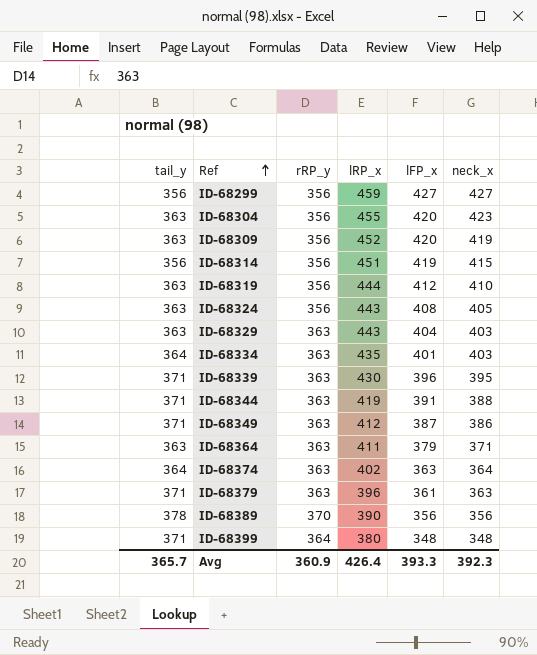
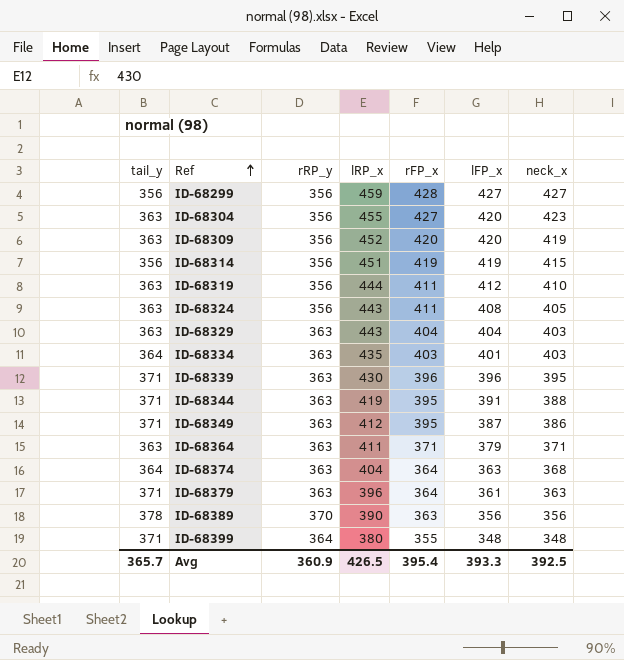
column rFP_x | position: none -> 5
ID-68374 | lRP_x: 402 -> 404
ID-68374 | neck_x: 364 -> 368
Avg | lRP_x: 426.4 -> 426.5
Avg | neck_x: 392.3 -> 392.5

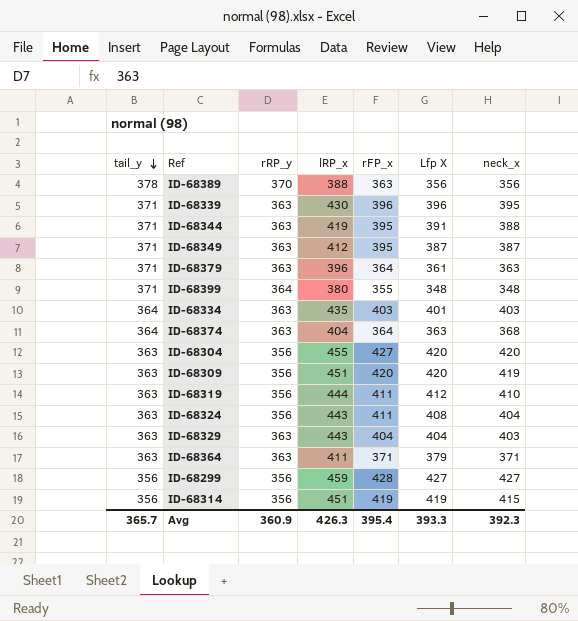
row order: Ref ascending -> tail_y descending
column name: lFP_x -> Lfp X
ID-68389 | lRP_x: 390 -> 388
ID-68349 | neck_x: 386 -> 387
ID-68304 | neck_x: 423 -> 420
ID-68309 | lRP_x: 452 -> 451
ID-68324 | neck_x: 405 -> 404
Avg | lRP_x: 426.5 -> 426.3
Avg | neck_x: 392.5 -> 392.3

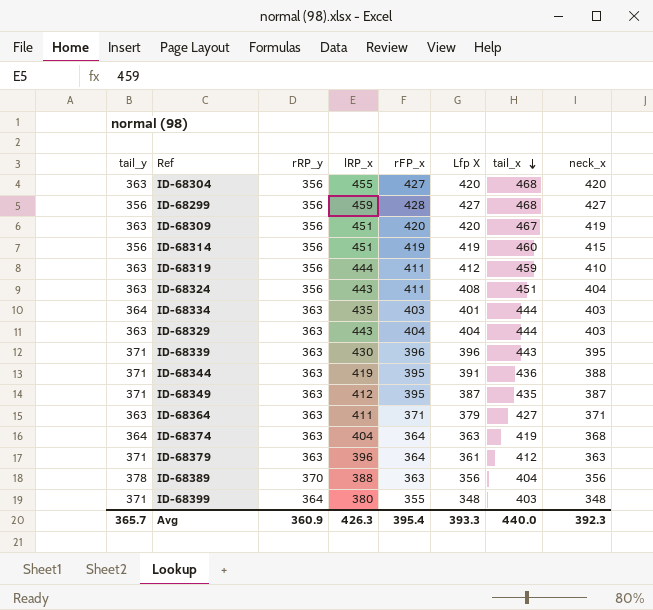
row order: tail_y descending -> tail_x descending
column tail_x | position: none -> 7

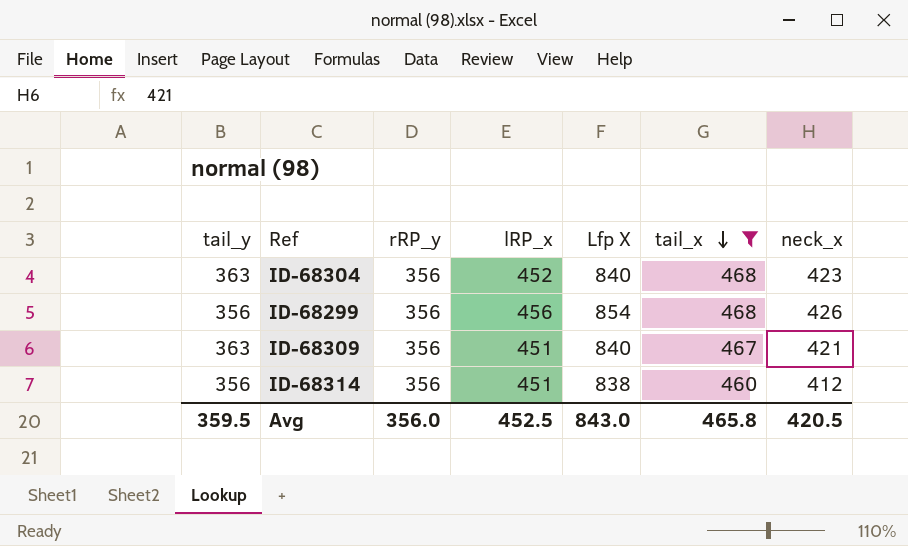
filter: none -> tail_x >= 460
column rFP_x | position: 5 -> none
ID-68304 | lRP_x: 455 -> 452
ID-68304 | Lfp X: 420 -> 840
ID-68304 | neck_x: 420 -> 423
ID-68299 | lRP_x: 459 -> 456
ID-68299 | Lfp X: 427 -> 854
ID-68299 | neck_x: 427 -> 426
ID-68309 | Lfp X: 420 -> 840
ID-68309 | neck_x: 419 -> 421
ID-68314 | Lfp X: 419 -> 838
ID-68314 | neck_x: 415 -> 412
Avg | tail_y: 365.7 -> 359.5
Avg | rRP_y: 360.9 -> 356.0
Avg | lRP_x: 426.3 -> 452.5
Avg | Lfp X: 393.3 -> 843.0
Avg | tail_x: 440.0 -> 465.8
Avg | neck_x: 392.3 -> 420.5

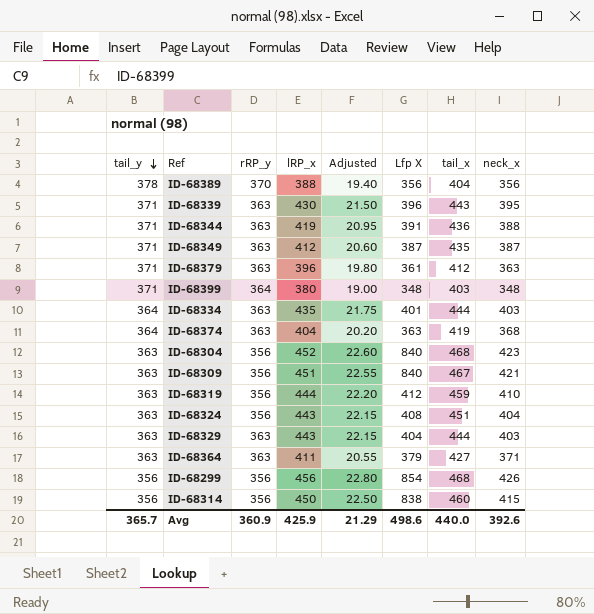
filter: tail_x >= 460 -> none
row order: tail_x descending -> tail_y descending
column Adjusted | formula: none -> [lRP_x] * 0.05
ID-68314 | lRP_x: 451 -> 450
ID-68314 | neck_x: 412 -> 415
Avg | tail_y: 359.5 -> 365.7
Avg | rRP_y: 356.0 -> 360.9
Avg | lRP_x: 452.5 -> 425.9
Avg | Lfp X: 843.0 -> 498.6
Avg | tail_x: 465.8 -> 440.0
Avg | neck_x: 420.5 -> 392.6

